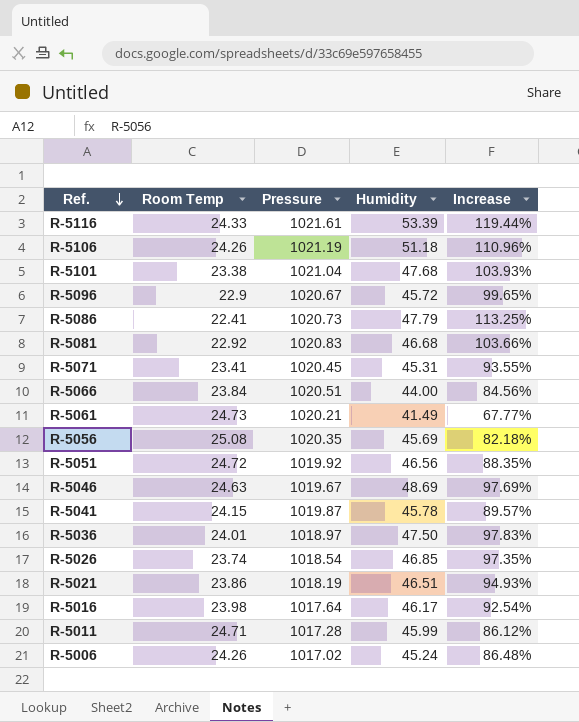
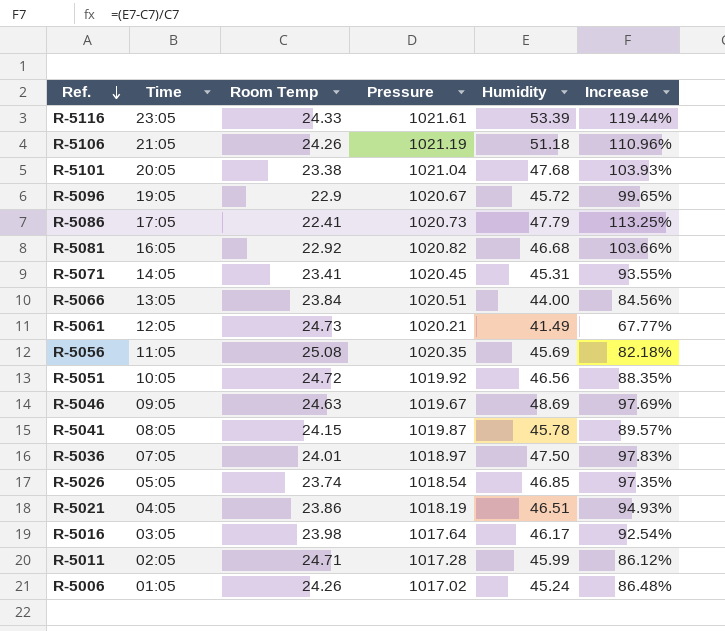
column Time | position: none -> 2
R-5081 | Pressure: 1020.83 -> 1020.82

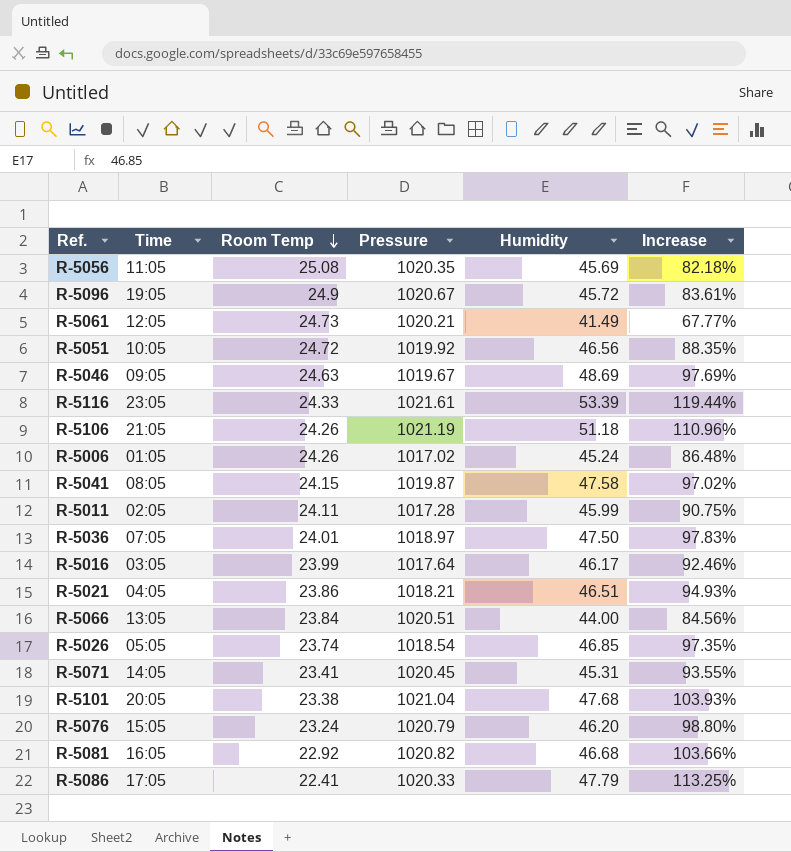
row order: Ref. descending -> Room Temp descending
R-5096 | Room Temp: 22.9 -> 24.9
R-5096 | Increase: 99.65% -> 83.61%
R-5041 | Humidity: 45.78 -> 47.58
R-5041 | Increase: 89.57% -> 97.02%
R-5011 | Room Temp: 24.71 -> 24.11
R-5011 | Increase: 86.12% -> 90.75%
R-5016 | Room Temp: 23.98 -> 23.99
R-5016 | Increase: 92.54% -> 92.46%
R-5021 | Pressure: 1018.19 -> 1018.21
row R-5076: none -> 15:05 | 23.24 | 1020.79 | 46.20 | 98.80%
R-5086 | Pressure: 1020.73 -> 1020.33

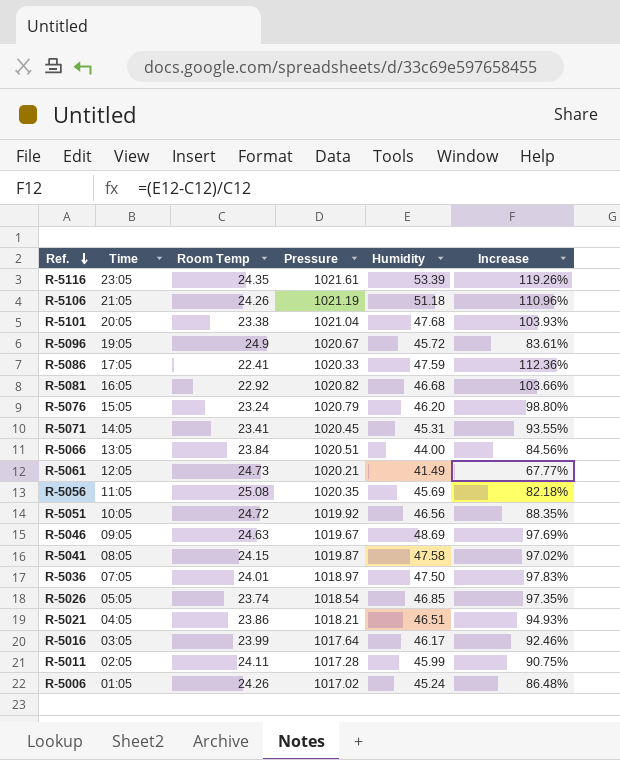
row order: Room Temp descending -> Ref. descending
R-5116 | Room Temp: 24.33 -> 24.35
R-5116 | Increase: 119.44% -> 119.26%
R-5086 | Humidity: 47.79 -> 47.59
R-5086 | Increase: 113.25% -> 112.36%

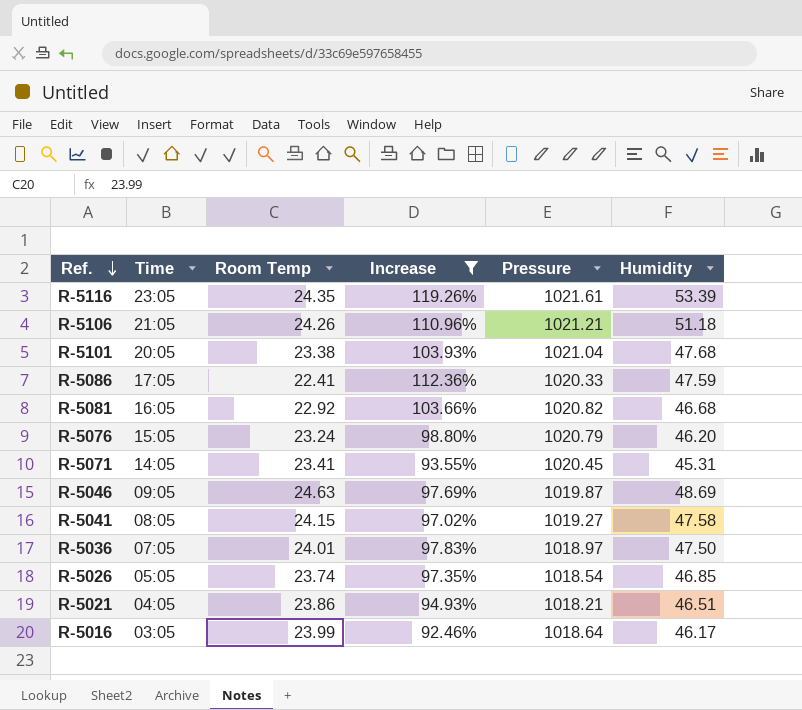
filter: none -> Increase >= 92.46%
column Increase | position: 6 -> 4
R-5106 | Pressure: 1021.19 -> 1021.21
R-5046 | Pressure: 1019.67 -> 1019.87
R-5041 | Pressure: 1019.87 -> 1019.27
R-5016 | Pressure: 1017.64 -> 1018.64

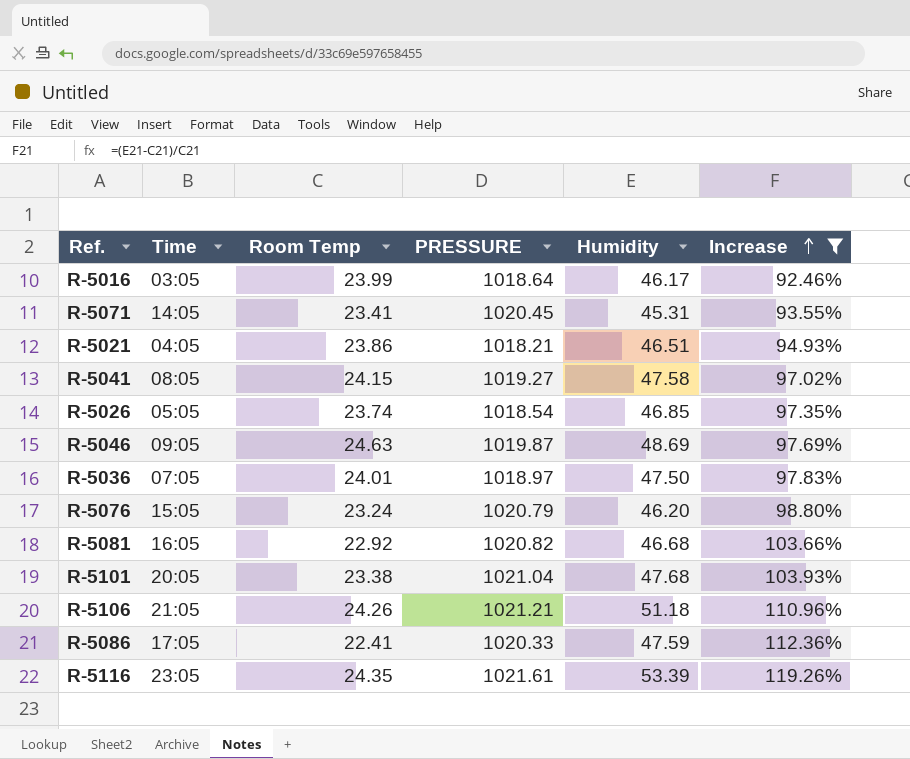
row order: Ref. descending -> Increase ascending
column name: Pressure -> PRESSURE
column Increase | position: 4 -> 6

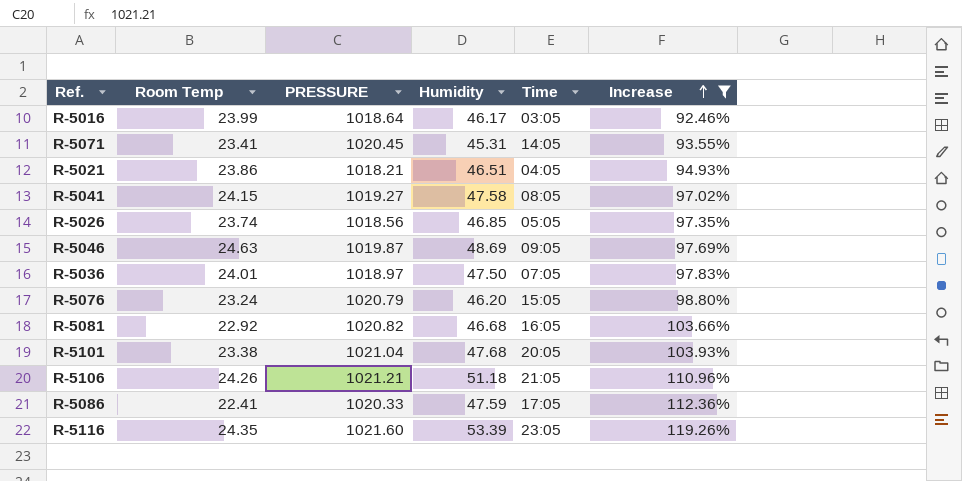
column Time | position: 2 -> 5
R-5026 | PRESSURE: 1018.54 -> 1018.56
R-5116 | PRESSURE: 1021.61 -> 1021.60

